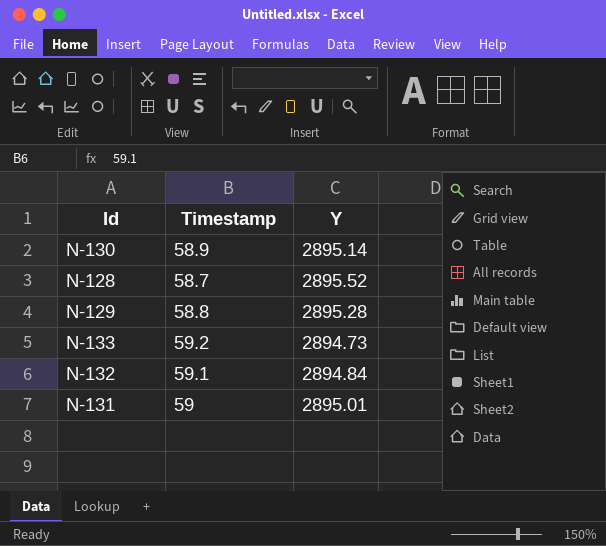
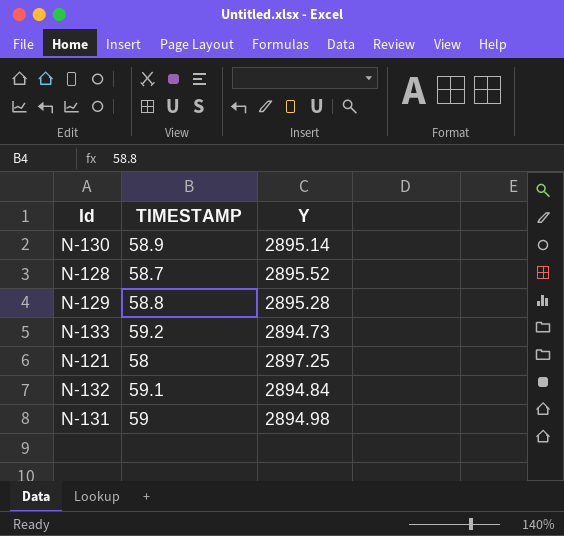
column name: Timestamp -> TIMESTAMP
row N-121: none -> 58 | 2897.25
N-131 | Y: 2895.01 -> 2894.98

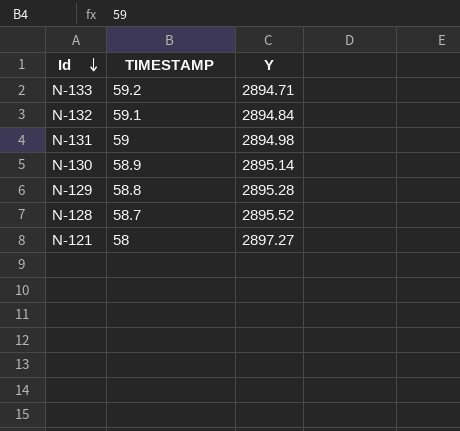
row order: none -> Id descending
N-133 | Y: 2894.73 -> 2894.71
N-121 | Y: 2897.25 -> 2897.27

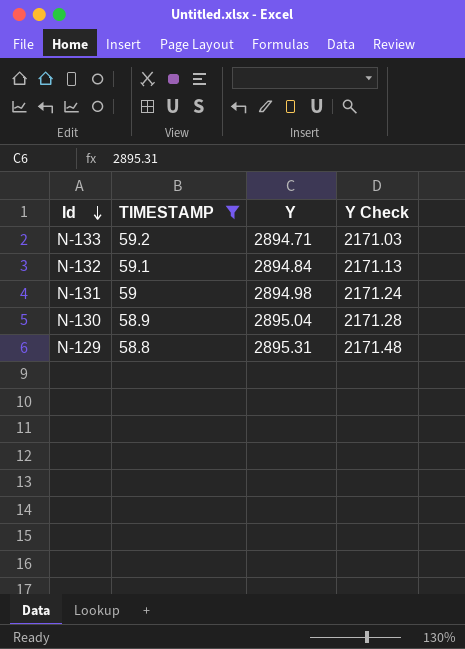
filter: none -> TIMESTAMP >= 58.8
column Y Check | formula: none -> [Y] * 0.75
N-130 | Y: 2895.14 -> 2895.04
N-129 | Y: 2895.28 -> 2895.31

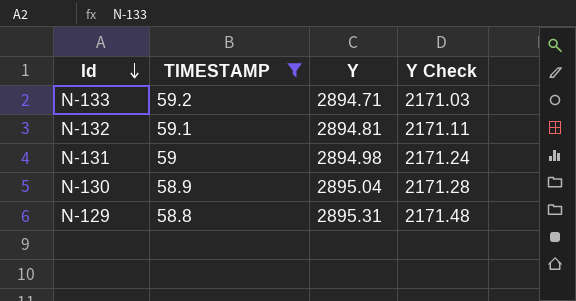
N-132 | Y: 2894.84 -> 2894.81
N-132 | Y Check: 2171.13 -> 2171.11

